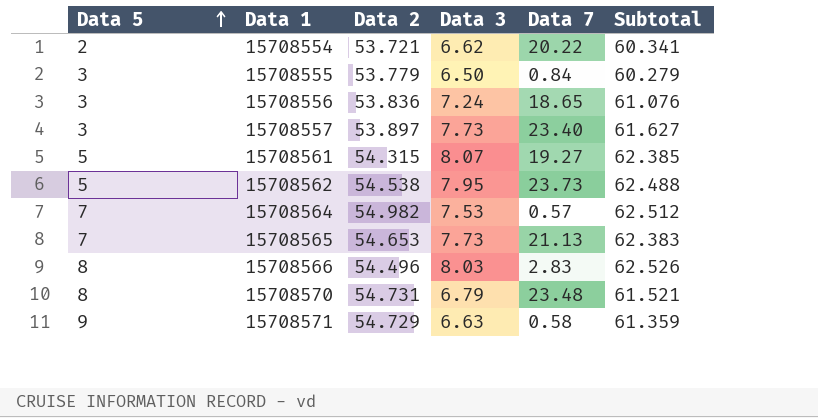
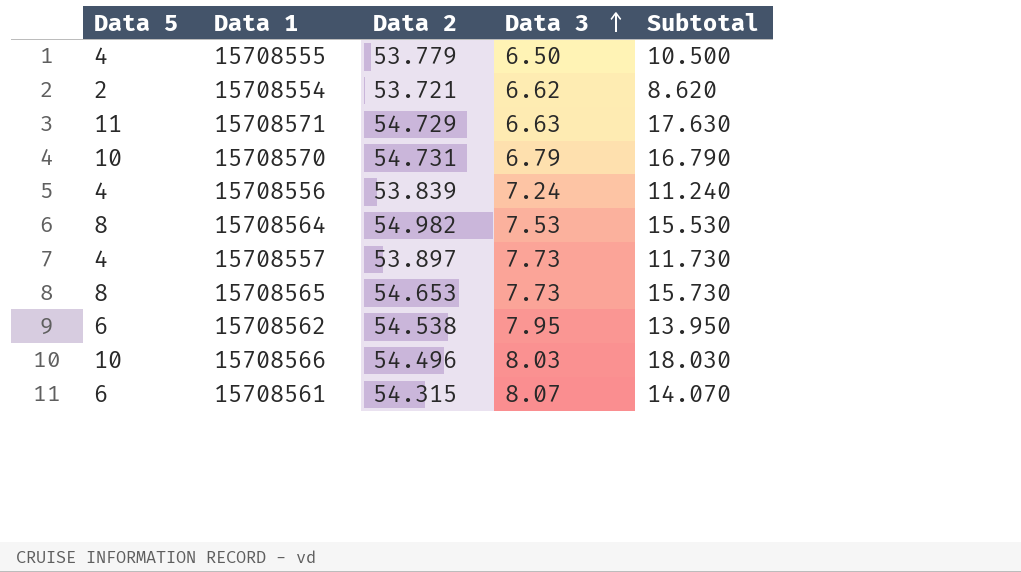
row order: Data 5 ascending -> Data 3 ascending
column Data 7 | position: 5 -> none
column Subtotal | formula: [Data 2] + [Data 3] -> [Data 5] + [Data 3]
15708555 | Data 5: 3 -> 4
15708571 | Data 5: 9 -> 11
15708570 | Data 5: 8 -> 10
15708556 | Data 5: 3 -> 4
15708556 | Data 2: 53.836 -> 53.839
15708564 | Data 5: 7 -> 8
15708557 | Data 5: 3 -> 4
15708565 | Data 5: 7 -> 8
15708562 | Data 5: 5 -> 6
15708566 | Data 5: 8 -> 10
15708561 | Data 5: 5 -> 6

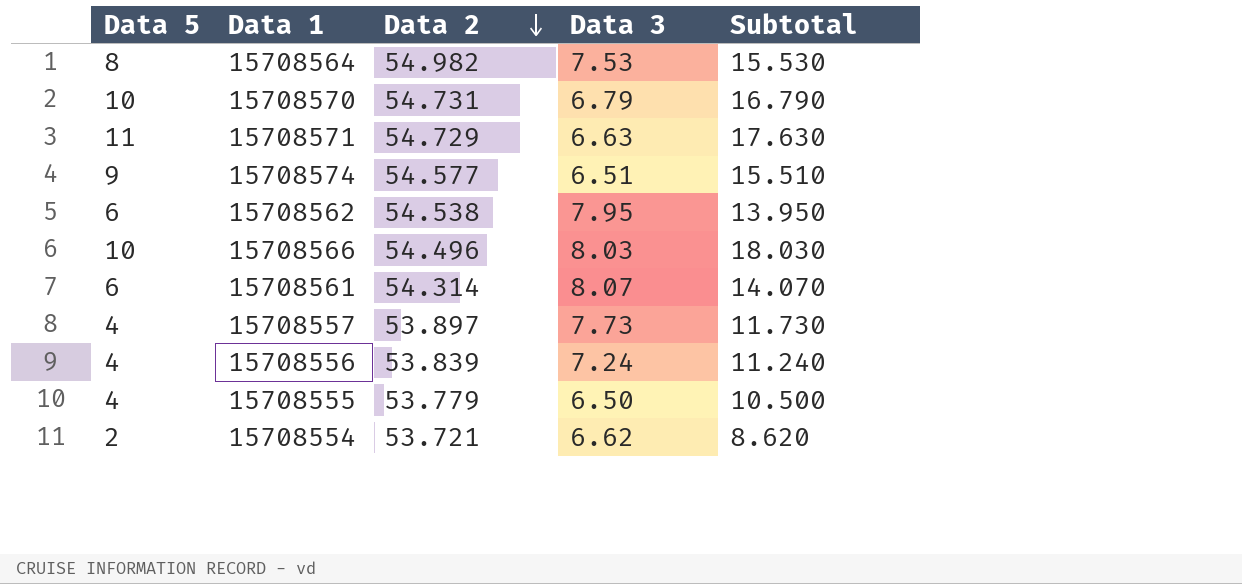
row order: Data 3 ascending -> Data 2 descending
row 15708565: 8 | 54.653 | 7.73 | 15.730 -> none
row 15708574: none -> 9 | 54.577 | 6.51 | 15.510
15708561 | Data 2: 54.315 -> 54.314

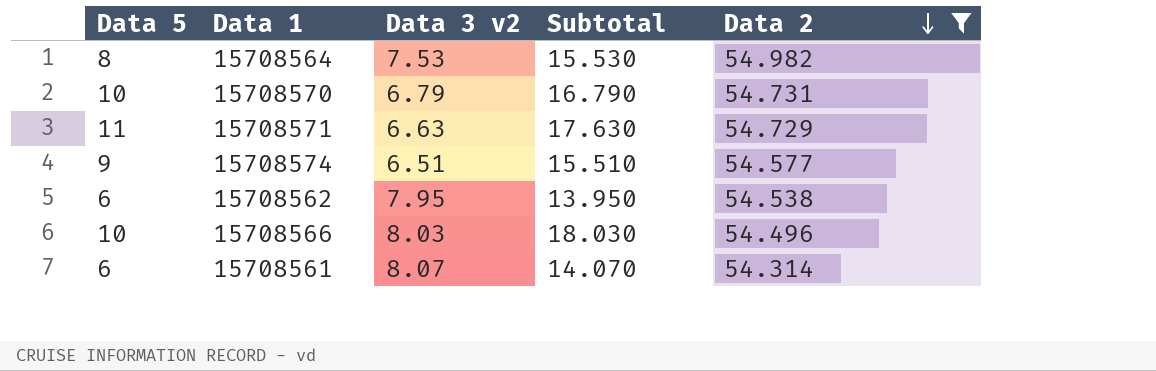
filter: none -> Data 2 >= 54.314
column name: Data 3 -> Data 3 v2
column Data 2 | position: 3 -> 5

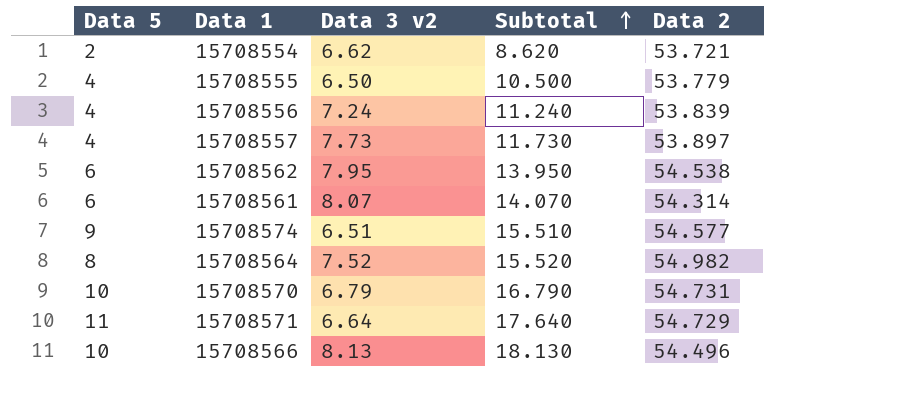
filter: Data 2 >= 54.314 -> none
row order: Data 2 descending -> Subtotal ascending
15708564 | Data 3 v2: 7.53 -> 7.52
15708564 | Subtotal: 15.530 -> 15.520
15708571 | Data 3 v2: 6.63 -> 6.64
15708571 | Subtotal: 17.630 -> 17.640
15708566 | Data 3 v2: 8.03 -> 8.13
15708566 | Subtotal: 18.030 -> 18.130

